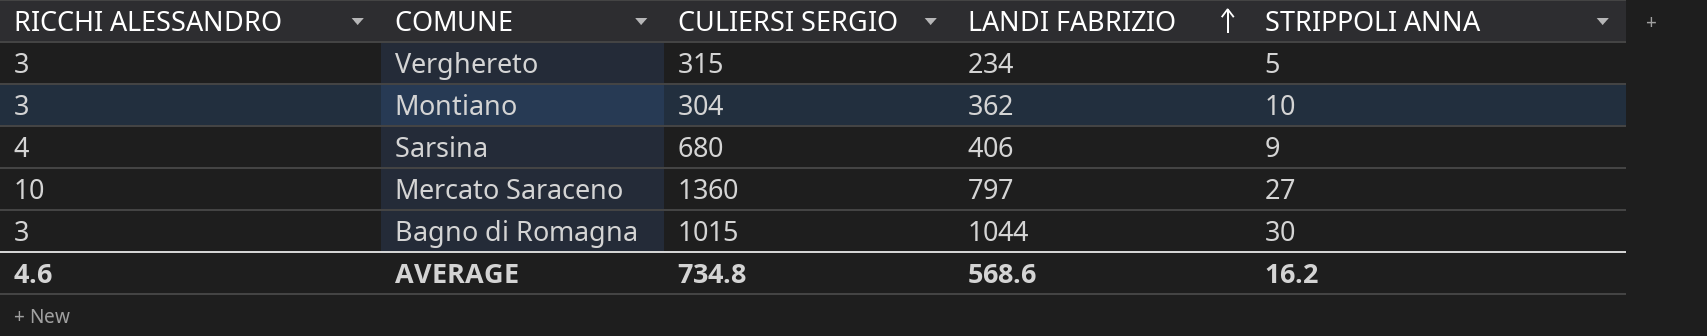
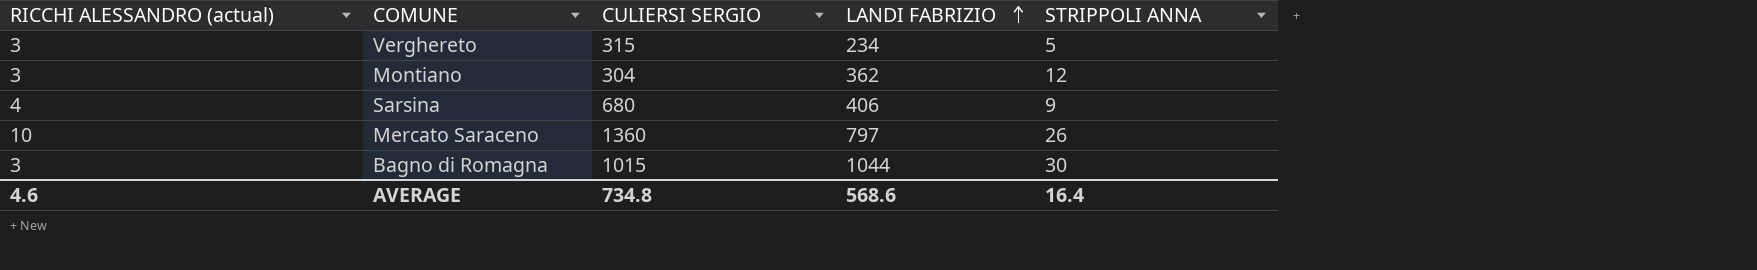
column name: RICCHI ALESSANDRO -> RICCHI ALESSANDRO (actual)
Montiano | STRIPPOLI ANNA: 10 -> 12
Mercato Saraceno | STRIPPOLI ANNA: 27 -> 26
AVERAGE | STRIPPOLI ANNA: 16.2 -> 16.4

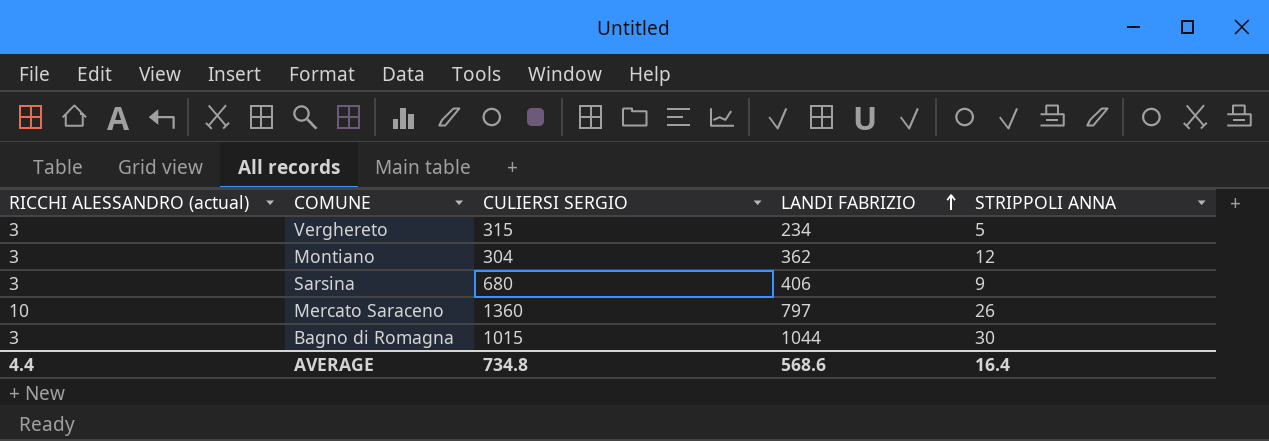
Sarsina | RICCHI ALESSANDRO (actual): 4 -> 3
AVERAGE | RICCHI ALESSANDRO (actual): 4.6 -> 4.4

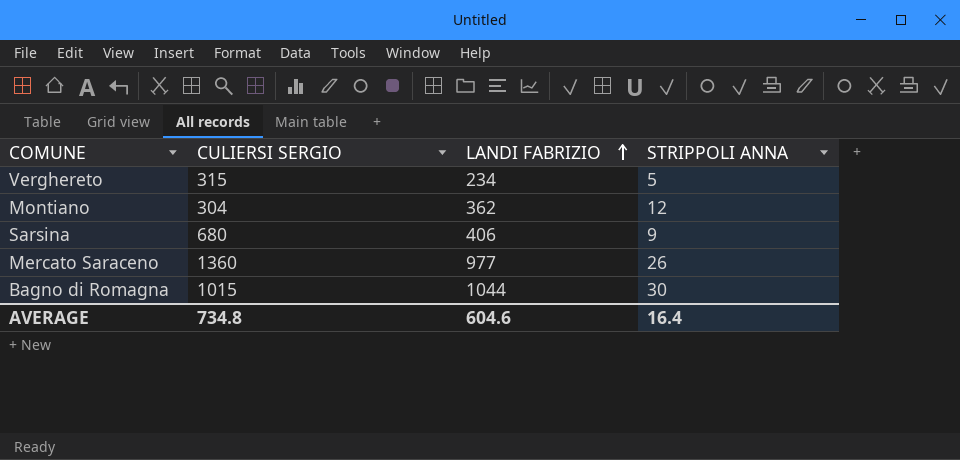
column RICCHI ALESSANDRO (actual) | position: 1 -> none
Mercato Saraceno | LANDI FABRIZIO: 797 -> 977
AVERAGE | LANDI FABRIZIO: 568.6 -> 604.6

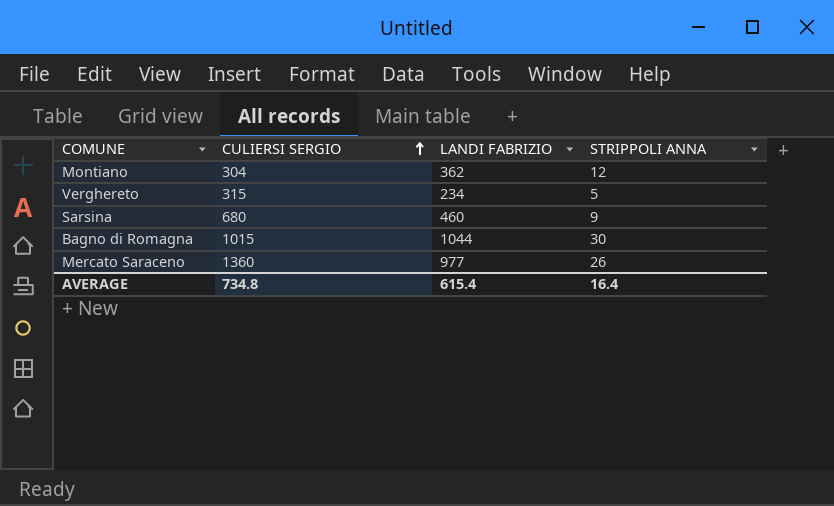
row order: LANDI FABRIZIO ascending -> CULIERSI SERGIO ascending
Sarsina | LANDI FABRIZIO: 406 -> 460
AVERAGE | LANDI FABRIZIO: 604.6 -> 615.4

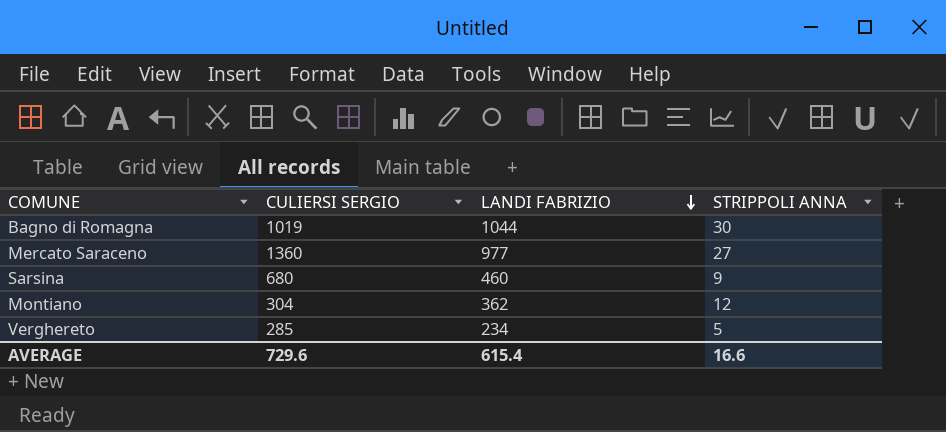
row order: CULIERSI SERGIO ascending -> LANDI FABRIZIO descending
Bagno di Romagna | CULIERSI SERGIO: 1015 -> 1019
Mercato Saraceno | STRIPPOLI ANNA: 26 -> 27
Verghereto | CULIERSI SERGIO: 315 -> 285
AVERAGE | CULIERSI SERGIO: 734.8 -> 729.6
AVERAGE | STRIPPOLI ANNA: 16.4 -> 16.6

